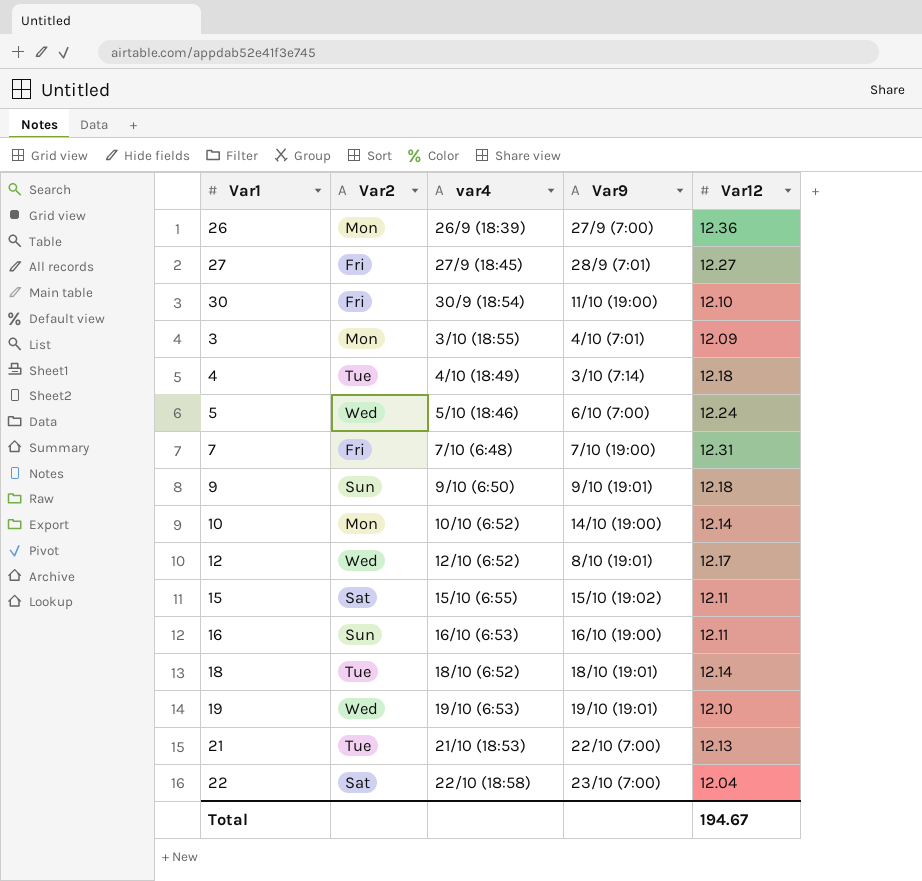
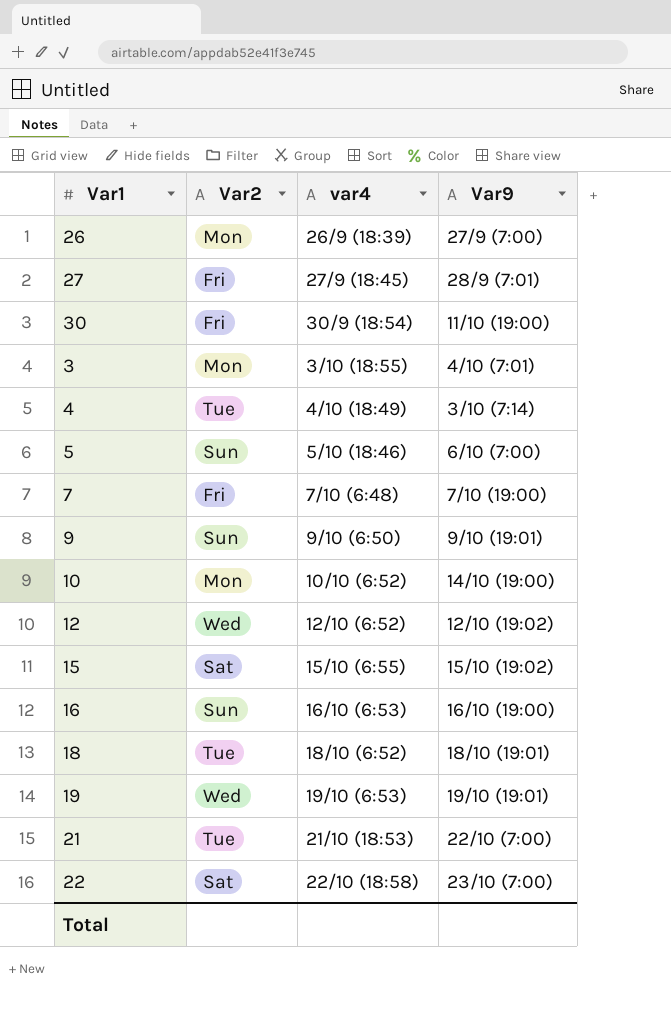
column Var12 | position: 5 -> none
5 | Var2: Wed -> Sun
12 | Var9: 8/10 (19:01) -> 12/10 (19:02)

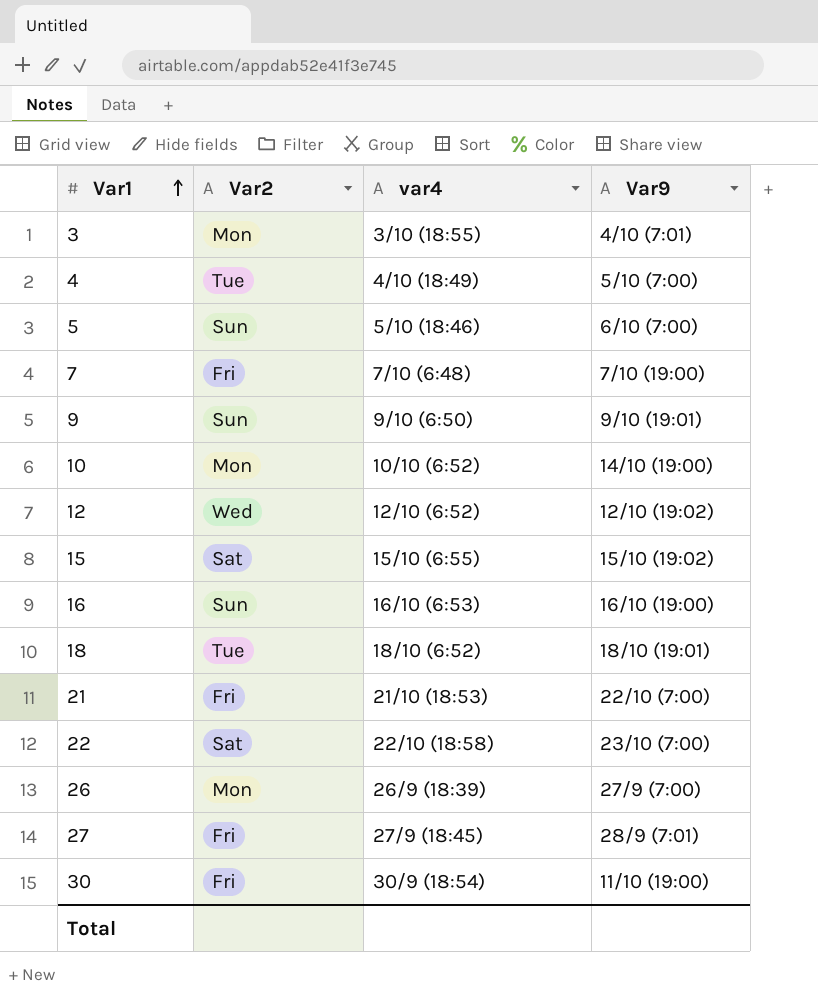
row order: none -> Var1 ascending
row 19: Wed | 19/10 (6:53) | 19/10 (19:01) -> none
4 | Var9: 3/10 (7:14) -> 5/10 (7:00)
21 | Var2: Tue -> Fri

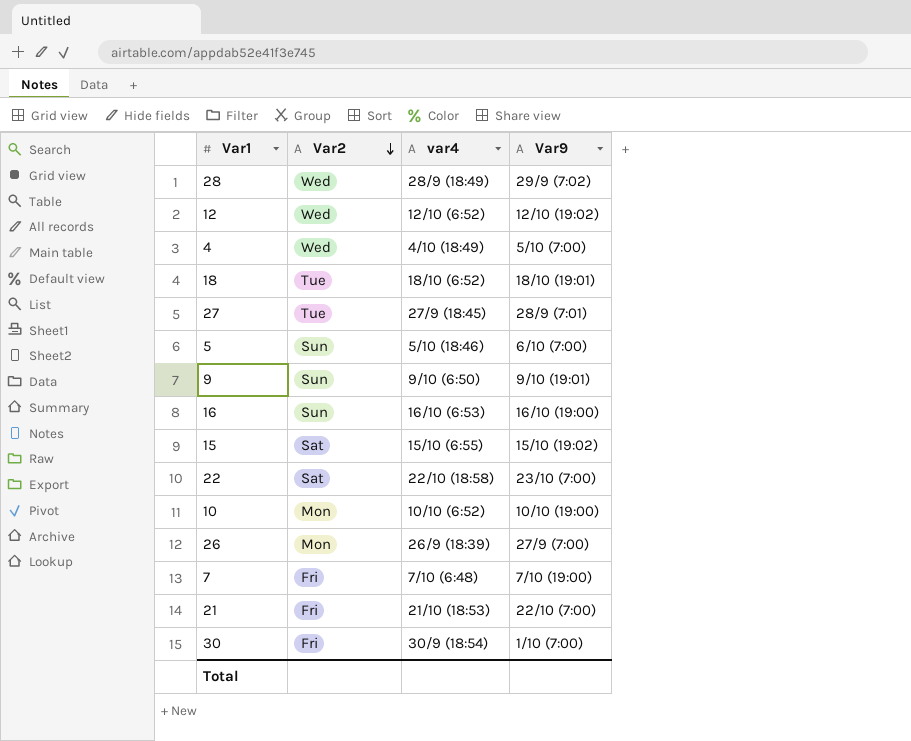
row order: Var1 ascending -> Var2 descending
row 3: Mon | 3/10 (18:55) | 4/10 (7:01) -> none
row 28: none -> Wed | 28/9 (18:49) | 29/9 (7:02)
4 | Var2: Tue -> Wed
27 | Var2: Fri -> Tue
10 | Var9: 14/10 (19:00) -> 10/10 (19:00)
30 | Var9: 11/10 (19:00) -> 1/10 (7:00)

